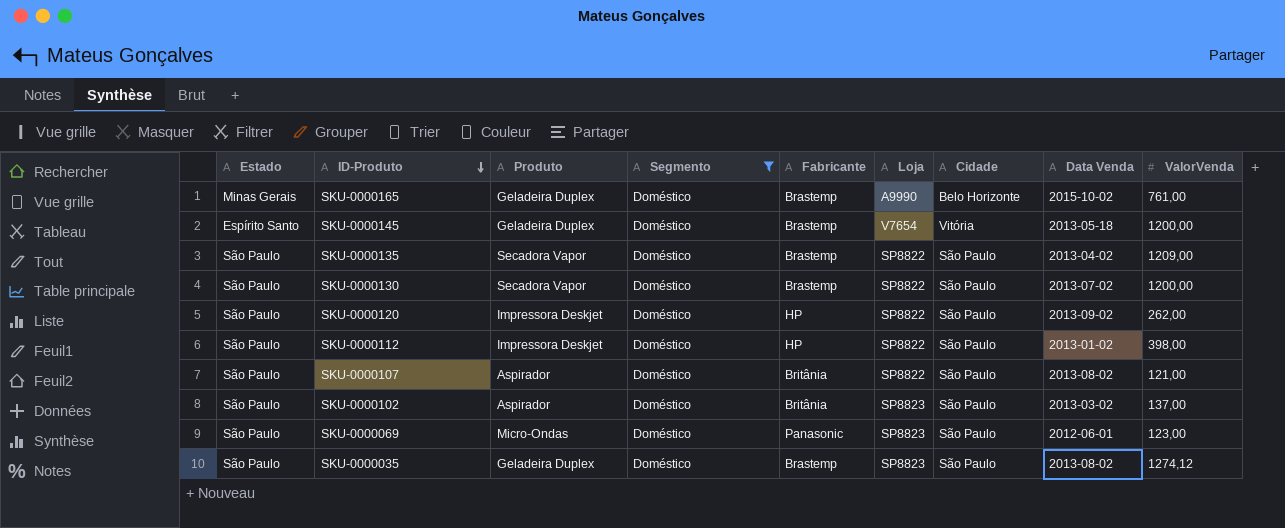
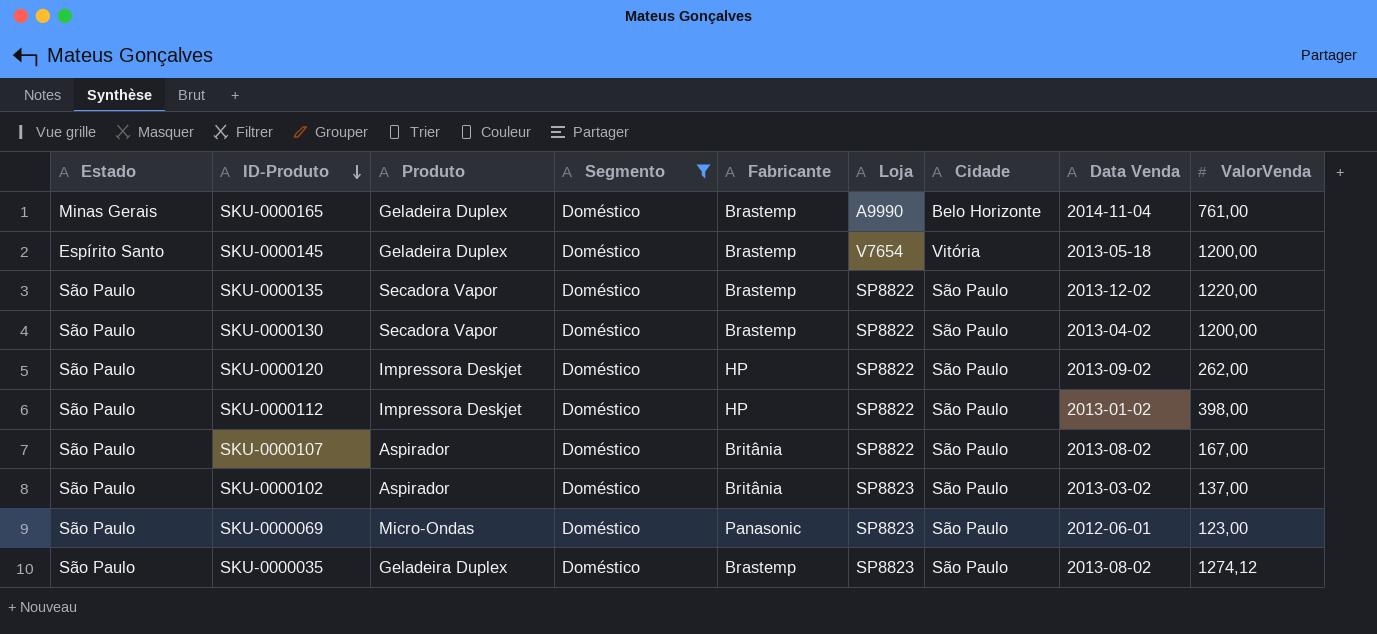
SKU-0000165 | Data Venda: 2015-10-02 -> 2014-11-04
SKU-0000135 | Data Venda: 2013-04-02 -> 2013-12-02
SKU-0000135 | ValorVenda: 1209,00 -> 1220,00
SKU-0000130 | Data Venda: 2013-07-02 -> 2013-04-02
SKU-0000107 | ValorVenda: 121,00 -> 167,00

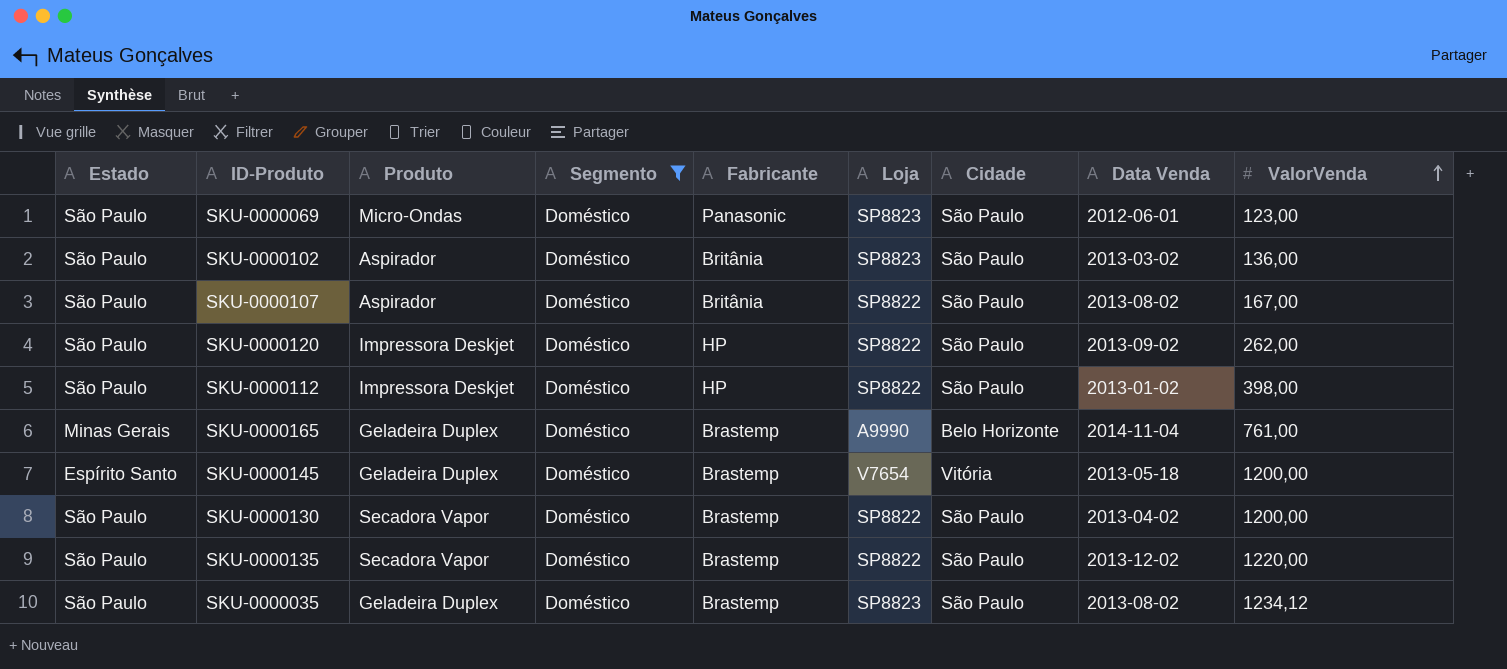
row order: ID-Produto descending -> ValorVenda ascending
SKU-0000102 | ValorVenda: 137,00 -> 136,00
SKU-0000035 | ValorVenda: 1274,12 -> 1234,12

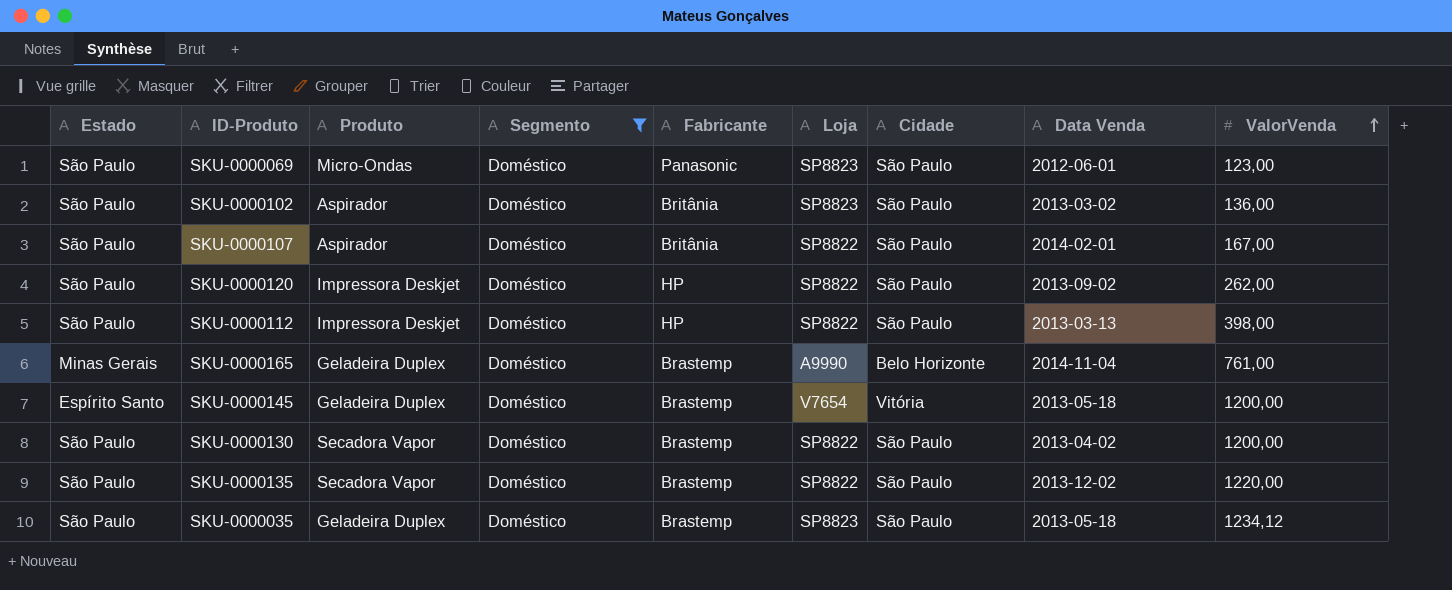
SKU-0000107 | Data Venda: 2013-08-02 -> 2014-02-01
SKU-0000112 | Data Venda: 2013-01-02 -> 2013-03-13
SKU-0000035 | Data Venda: 2013-08-02 -> 2013-05-18

